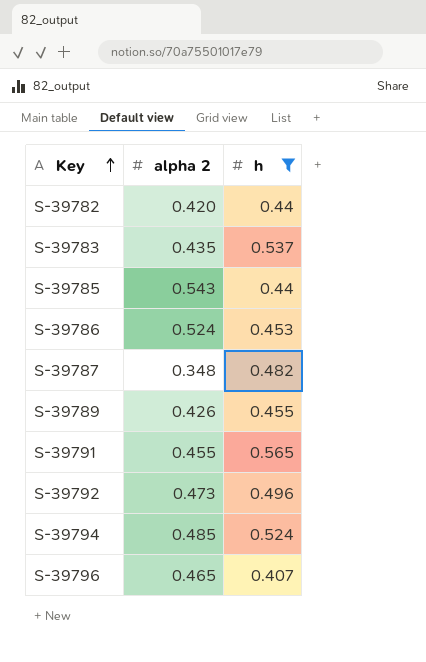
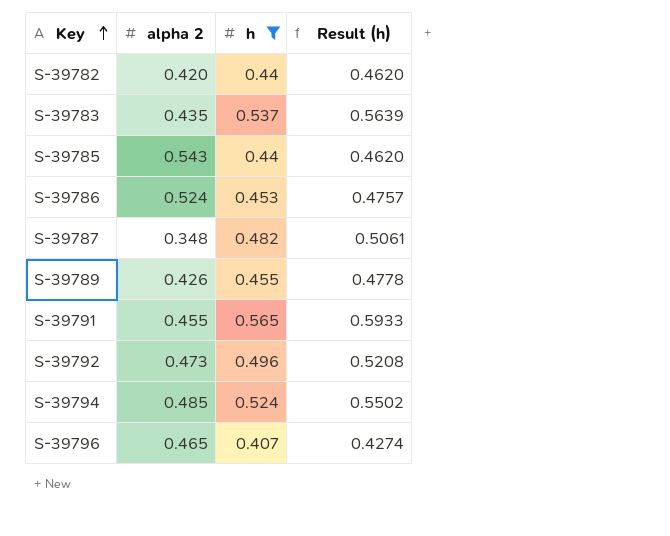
column Result (h) | formula: none -> [h] * 1.05

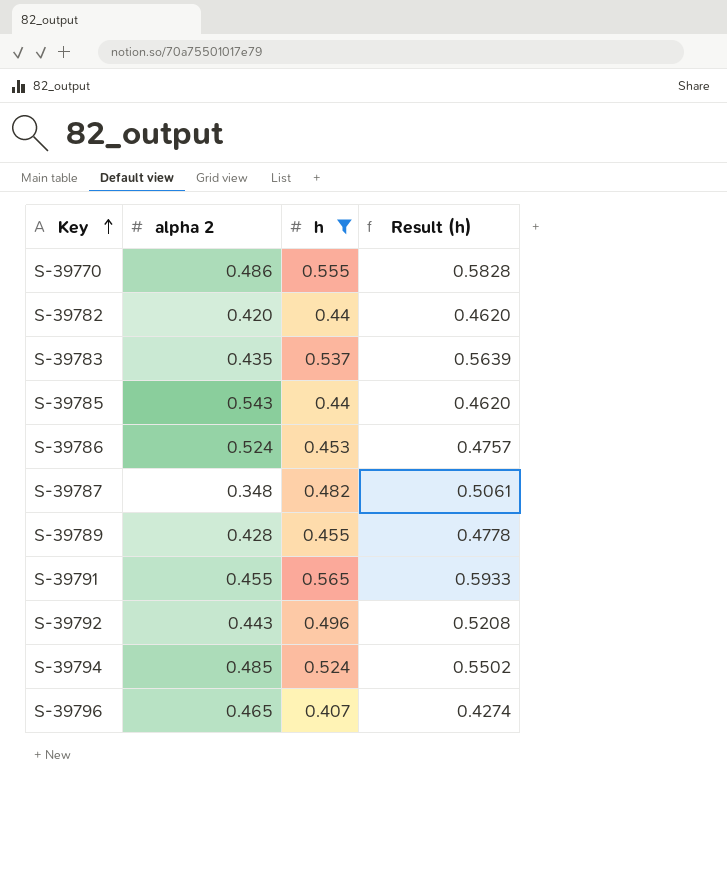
row S-39770: none -> 0.486 | 0.555 | 0.5828
S-39789 | alpha 2: 0.426 -> 0.428
S-39792 | alpha 2: 0.473 -> 0.443

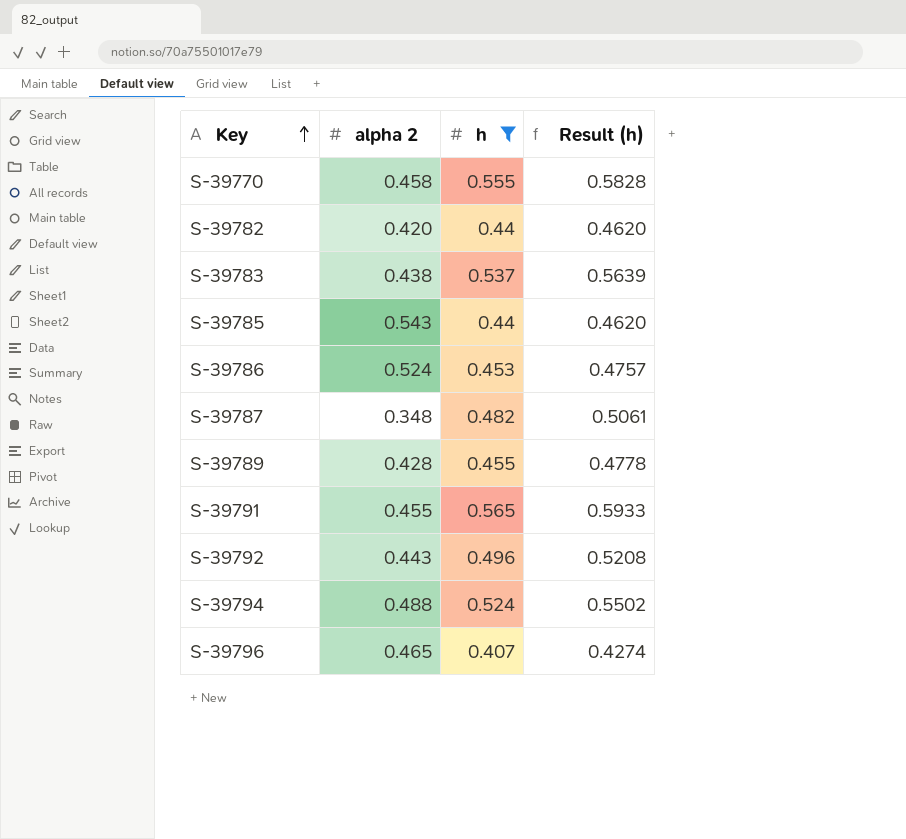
S-39770 | alpha 2: 0.486 -> 0.458
S-39783 | alpha 2: 0.435 -> 0.438
S-39794 | alpha 2: 0.485 -> 0.488

